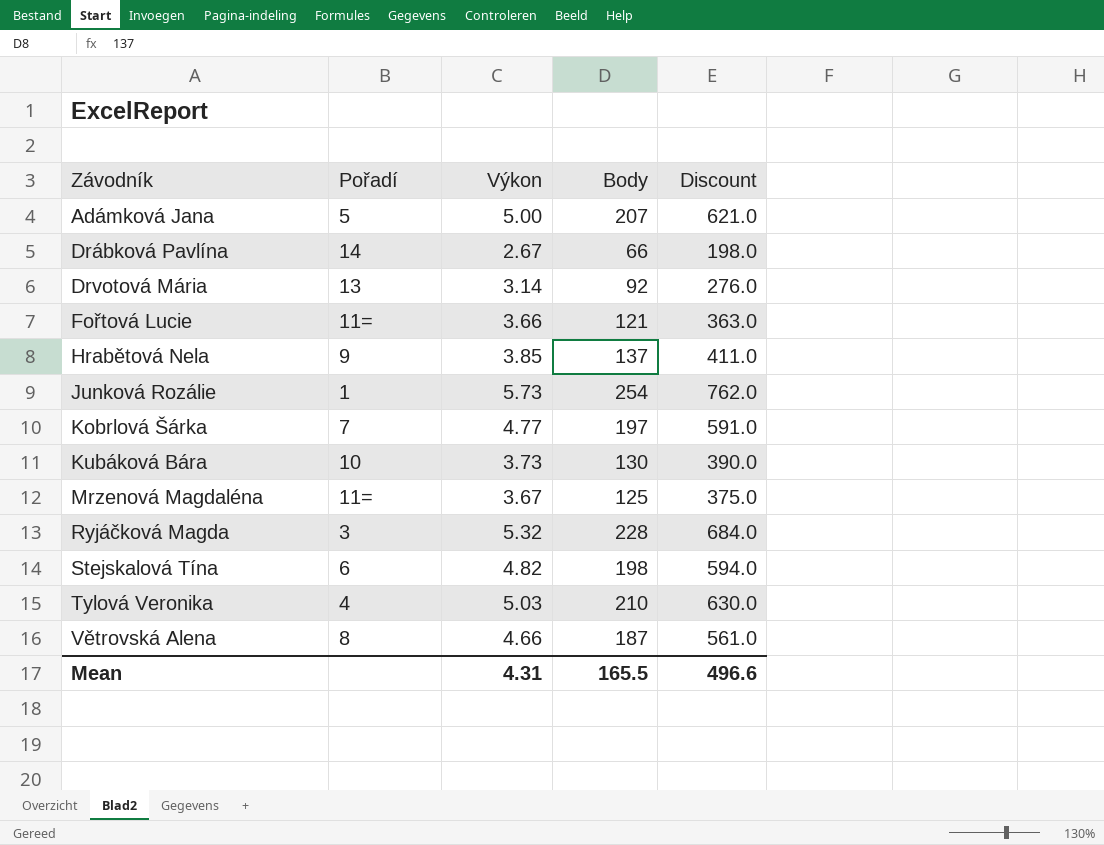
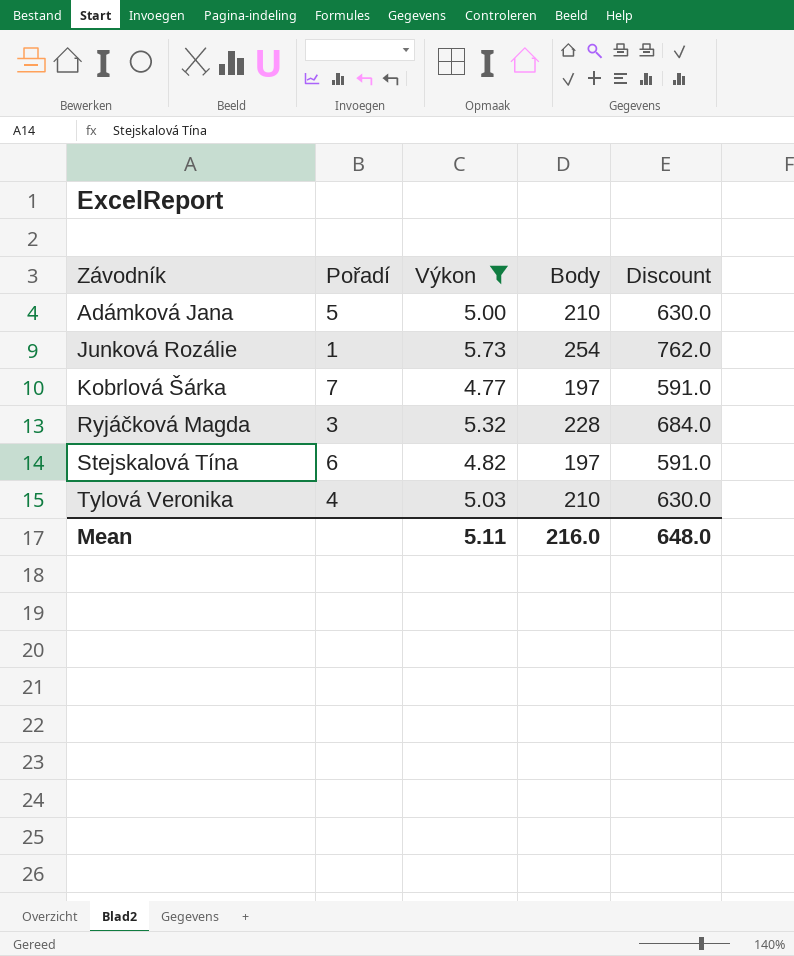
filter: none -> Výkon >= 4.77
Adámková Jana | Body: 207 -> 210
Adámková Jana | Discount: 621.0 -> 630.0
Stejskalová Tína | Body: 198 -> 197
Stejskalová Tína | Discount: 594.0 -> 591.0
Mean | Výkon: 4.31 -> 5.11
Mean | Body: 165.5 -> 216.0
Mean | Discount: 496.6 -> 648.0

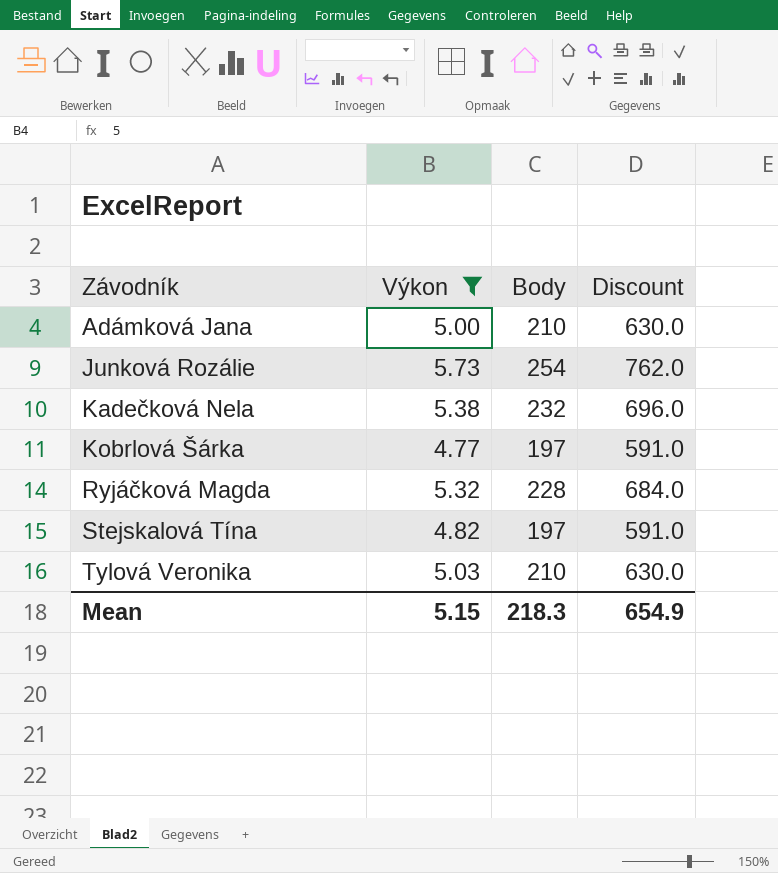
column Pořadí | position: 2 -> none
row Kadečková Nela: none -> 5.38 | 232 | 696.0
Mean | Výkon: 5.11 -> 5.15
Mean | Body: 216.0 -> 218.3
Mean | Discount: 648.0 -> 654.9

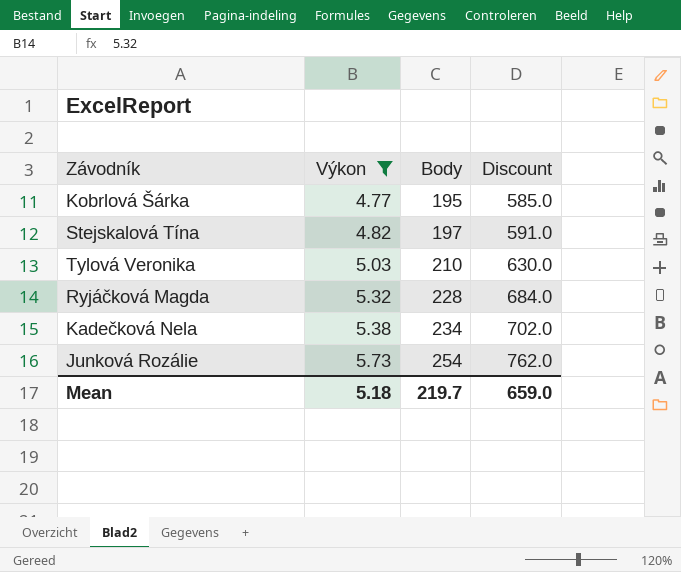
row order: Závodník ascending -> Výkon ascending
row Adámková Jana: 5.00 | 210 | 630.0 -> none
Kobrlová Šárka | Body: 197 -> 195
Kobrlová Šárka | Discount: 591.0 -> 585.0
Kadečková Nela | Body: 232 -> 234
Kadečková Nela | Discount: 696.0 -> 702.0
Mean | Výkon: 5.15 -> 5.18
Mean | Body: 218.3 -> 219.7
Mean | Discount: 654.9 -> 659.0

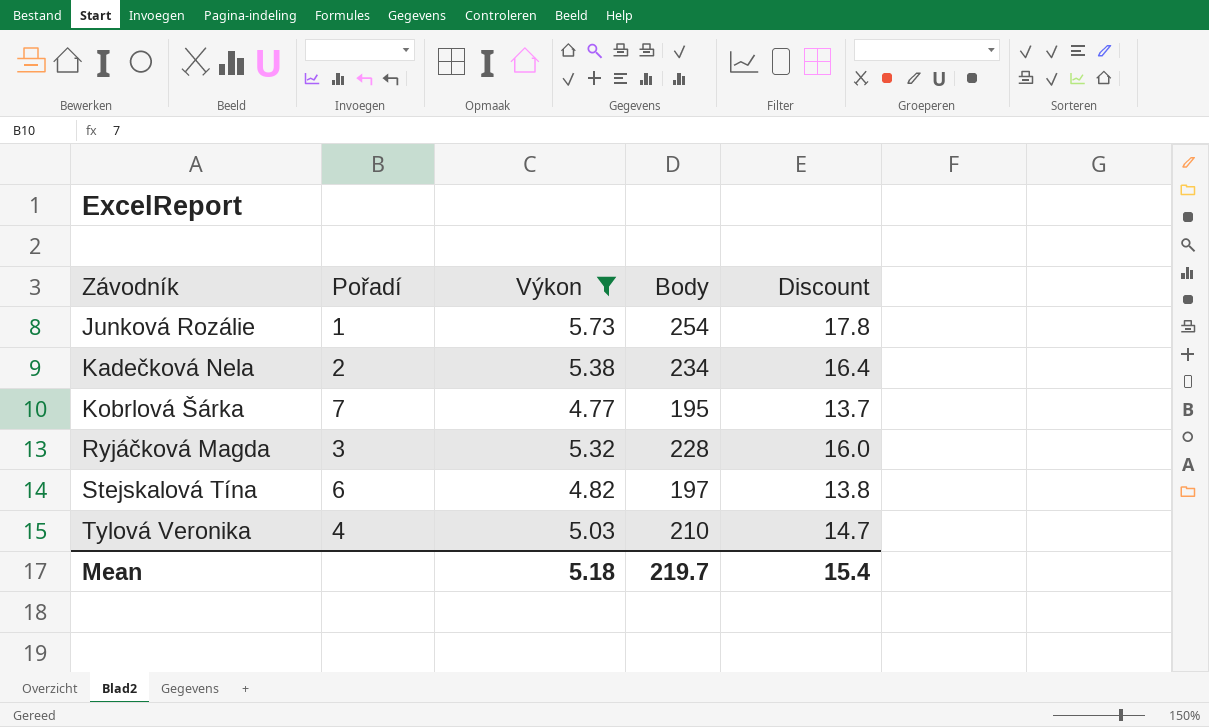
row order: Výkon ascending -> Závodník ascending
column Pořadí | position: none -> 2
column Discount | formula: [Body] * 3 -> [Body] * 0.07
Mean | Discount: 659.0 -> 15.4

